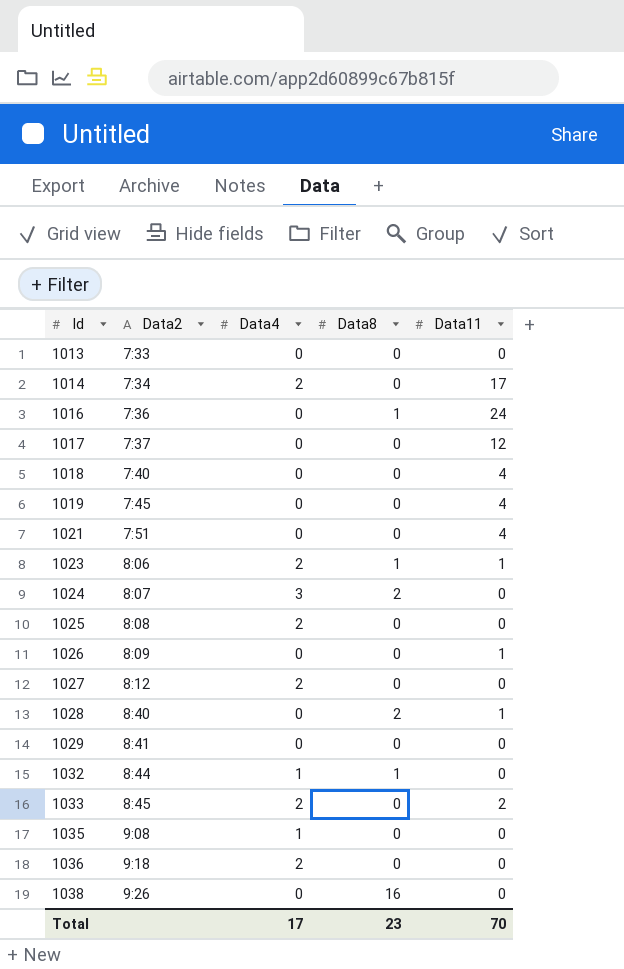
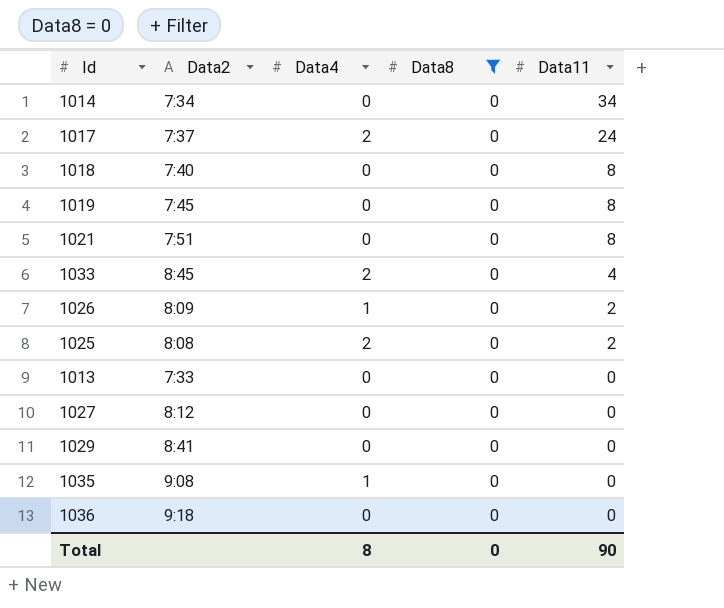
filter: none -> Data8 = 0
row order: Id ascending -> Data11 descending
1014 | Data4: 2 -> 0
1014 | Data11: 17 -> 34
1017 | Data4: 0 -> 2
1017 | Data11: 12 -> 24
1018 | Data11: 4 -> 8
1019 | Data11: 4 -> 8
1021 | Data11: 4 -> 8
1033 | Data11: 2 -> 4
1026 | Data4: 0 -> 1
1026 | Data11: 1 -> 2
1025 | Data11: 0 -> 2
1027 | Data4: 2 -> 0
1036 | Data4: 2 -> 0
Total | Data4: 17 -> 8
Total | Data8: 23 -> 0
Total | Data11: 70 -> 90

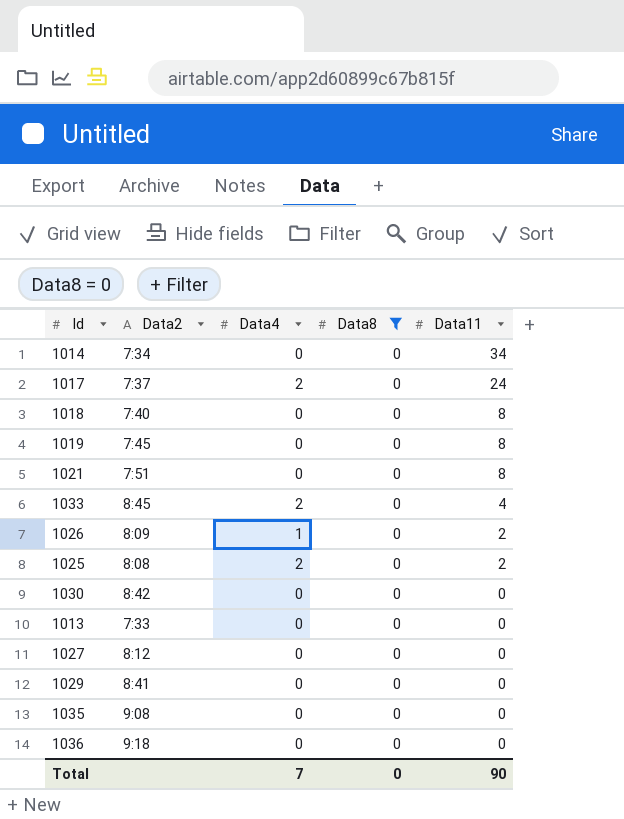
row 1030: none -> 8:42 | 0 | 0 | 0
1035 | Data4: 1 -> 0
Total | Data4: 8 -> 7

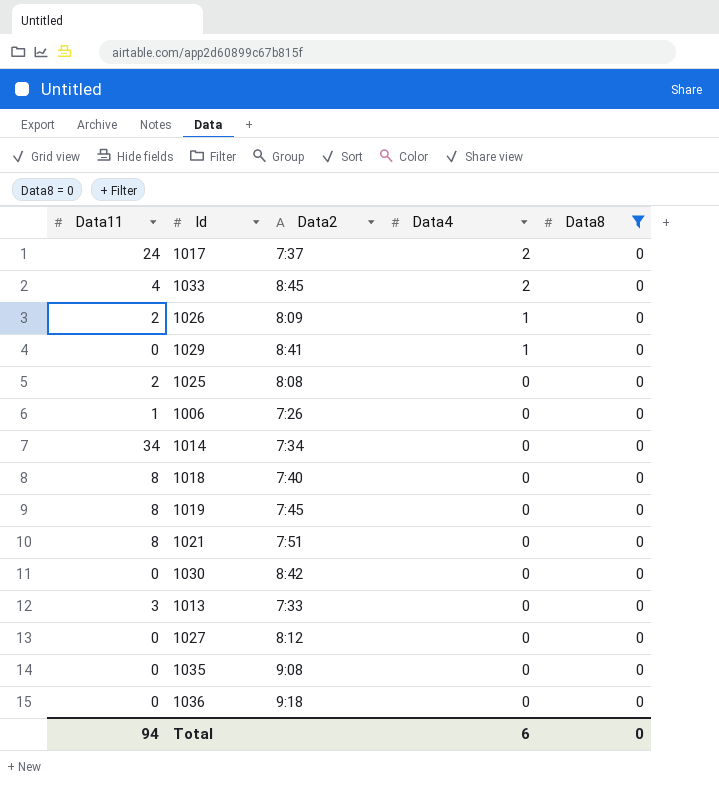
row order: Data11 descending -> Data4 descending
column Data11 | position: 5 -> 1
1029 | Data4: 0 -> 1
1025 | Data4: 2 -> 0
row 1006: none -> 1 | 7:26 | 0 | 0
1013 | Data11: 0 -> 3
Total | Data11: 90 -> 94
Total | Data4: 7 -> 6

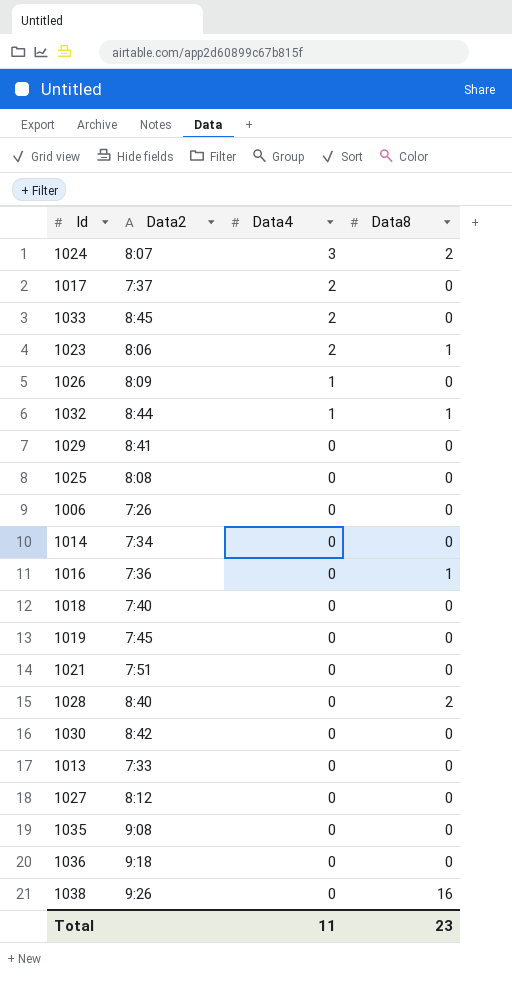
filter: Data8 = 0 -> none
column Data11 | position: 1 -> none
1029 | Data4: 1 -> 0
Total | Data4: 6 -> 11
Total | Data8: 0 -> 23

